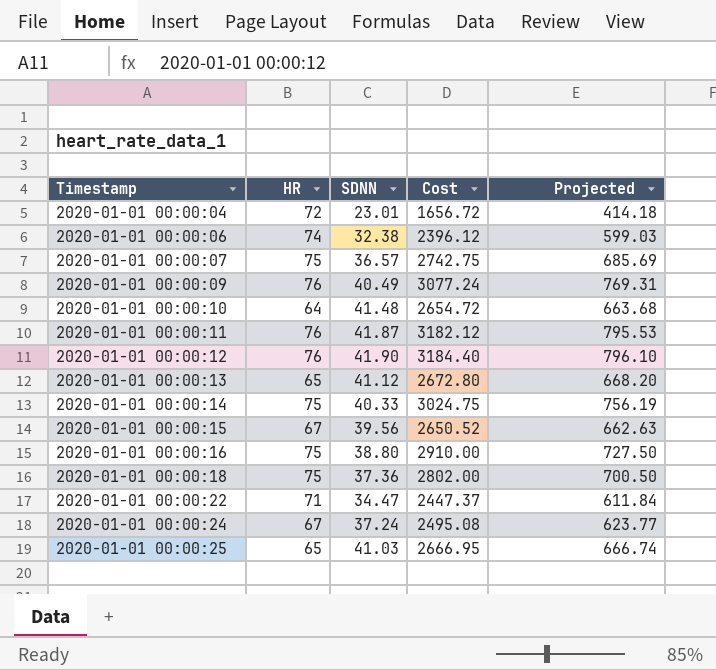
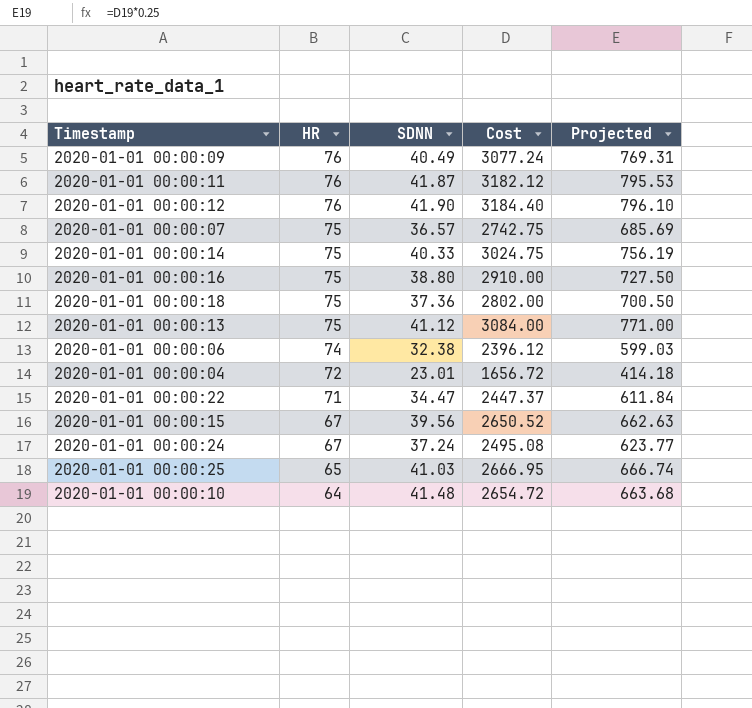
row order: Timestamp ascending -> HR descending
2020-01-01 00:00:13 | HR: 65 -> 75
2020-01-01 00:00:13 | Cost: 2672.80 -> 3084.00
2020-01-01 00:00:13 | Projected: 668.20 -> 771.00

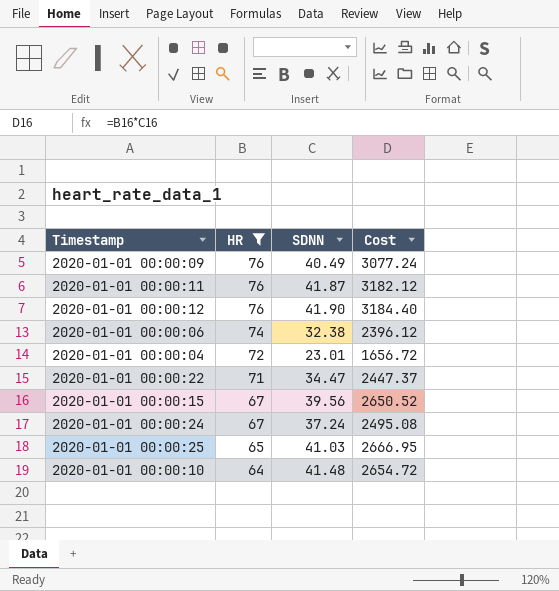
filter: none -> HR != 75
column Projected | formula: [Cost] * 0.25 -> none

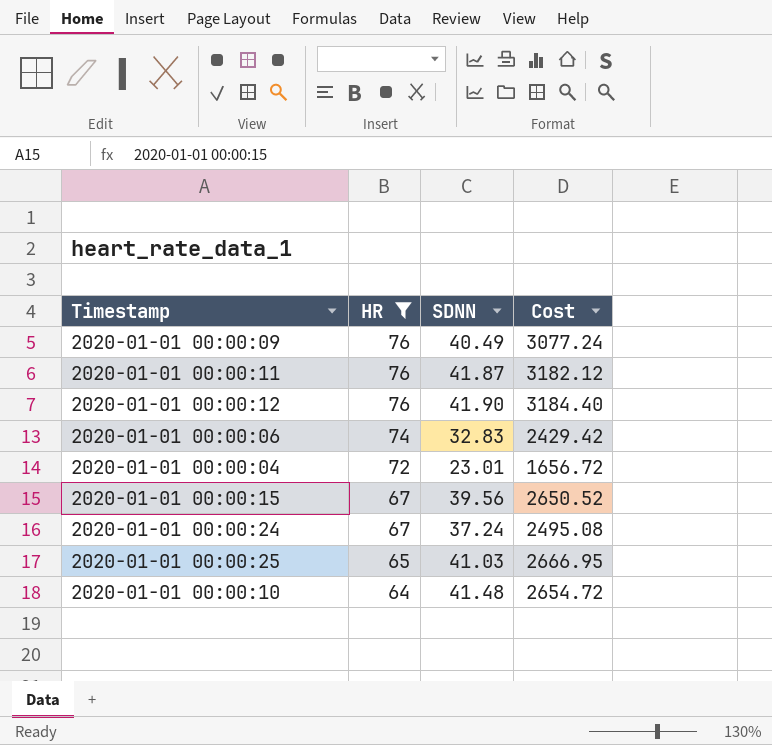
row 2020-01-01 00:00:22: 71 | 34.47 | 2447.37 -> none
2020-01-01 00:00:06 | SDNN: 32.38 -> 32.83
2020-01-01 00:00:06 | Cost: 2396.12 -> 2429.42

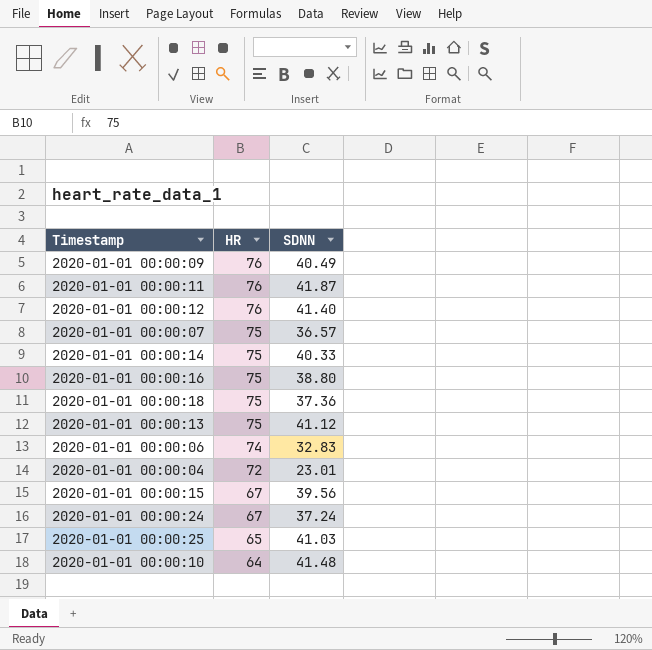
filter: HR != 75 -> none
column Cost | formula: [HR] * [SDNN] -> none
2020-01-01 00:00:12 | SDNN: 41.90 -> 41.40

